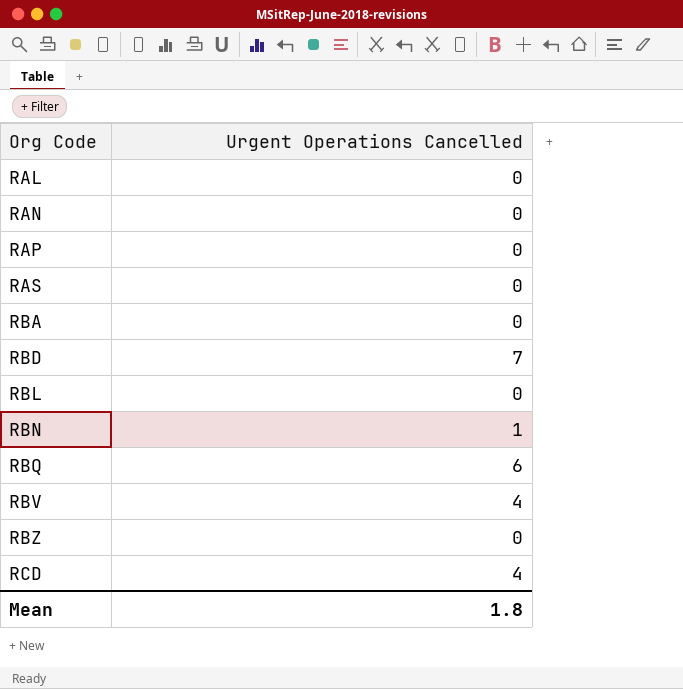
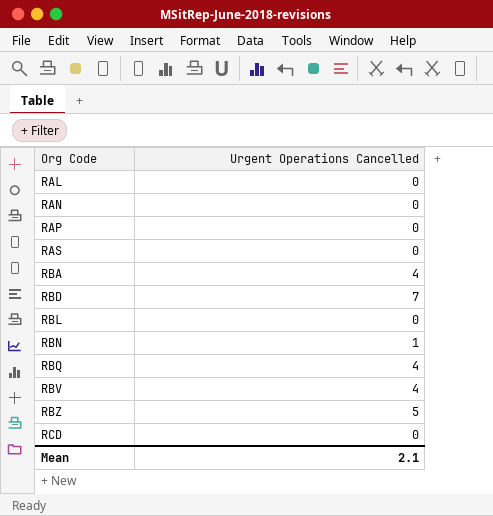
RBA | Urgent Operations Cancelled: 0 -> 4
RBQ | Urgent Operations Cancelled: 6 -> 4
RBZ | Urgent Operations Cancelled: 0 -> 5
RCD | Urgent Operations Cancelled: 4 -> 0
Mean | Urgent Operations Cancelled: 1.8 -> 2.1

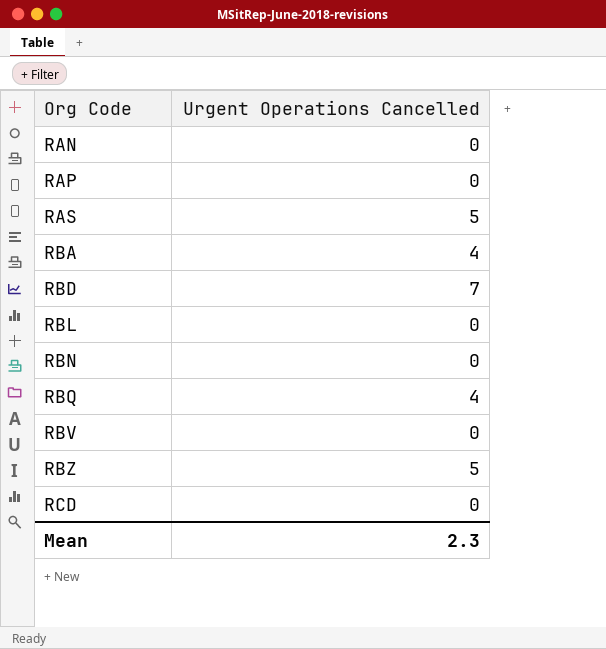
row RAL: 0 -> none
RAS | Urgent Operations Cancelled: 0 -> 5
RBN | Urgent Operations Cancelled: 1 -> 0
RBV | Urgent Operations Cancelled: 4 -> 0
Mean | Urgent Operations Cancelled: 2.1 -> 2.3

